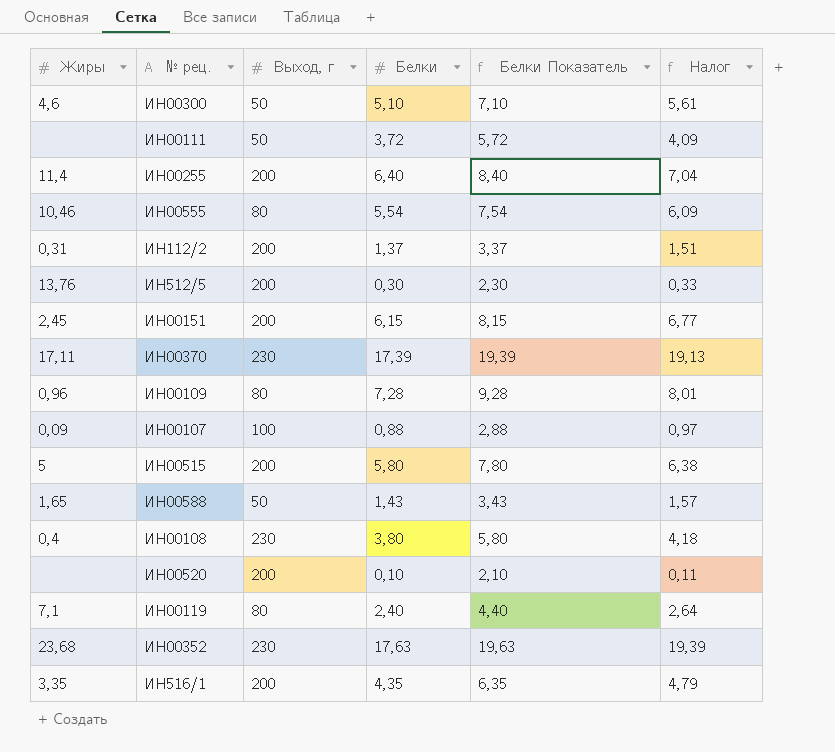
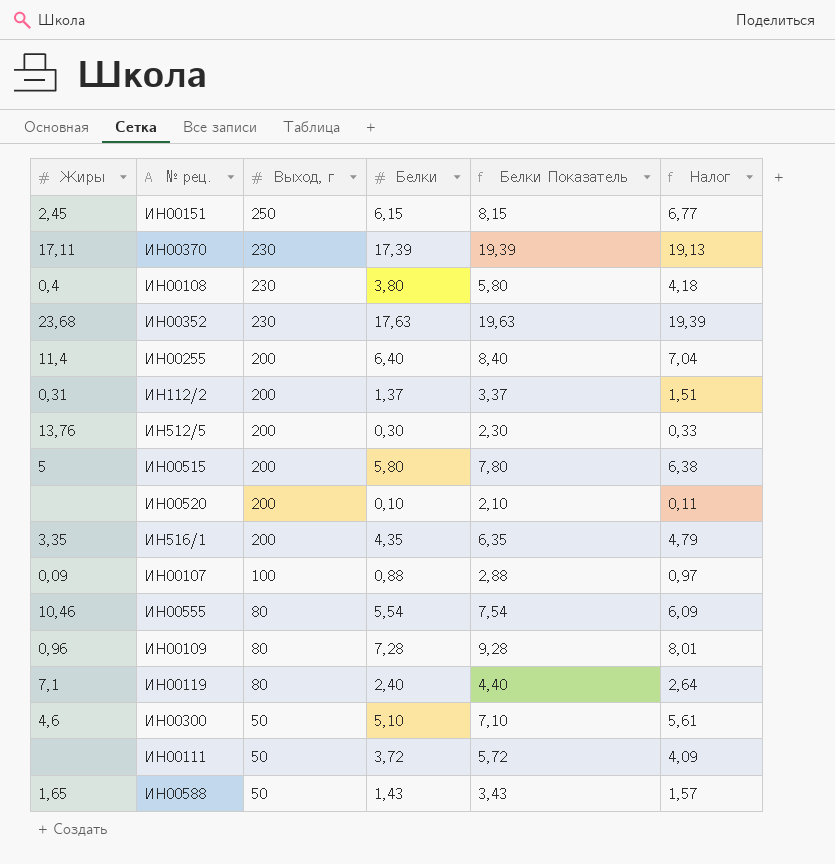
row order: none -> Выход, г descending
ИН00151 | Выход, г: 200 -> 250

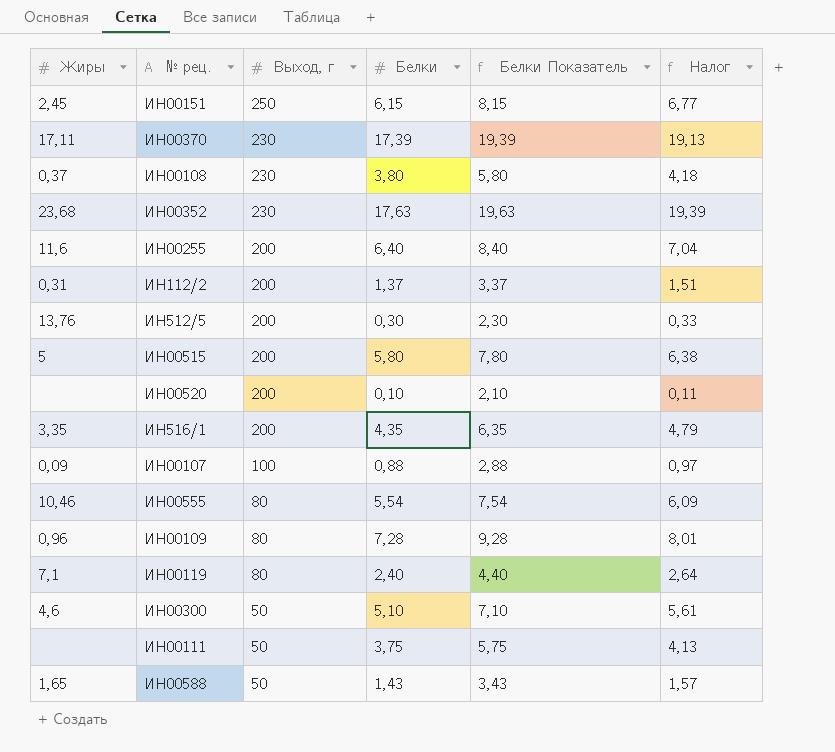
ИН00108 | Жиры: 0,4 -> 0,37
ИН00255 | Жиры: 11,4 -> 11,6
ИН00111 | Белки: 3,72 -> 3,75
ИН00111 | Белки Показатель: 5,72 -> 5,75
ИН00111 | Налог: 4,09 -> 4,13

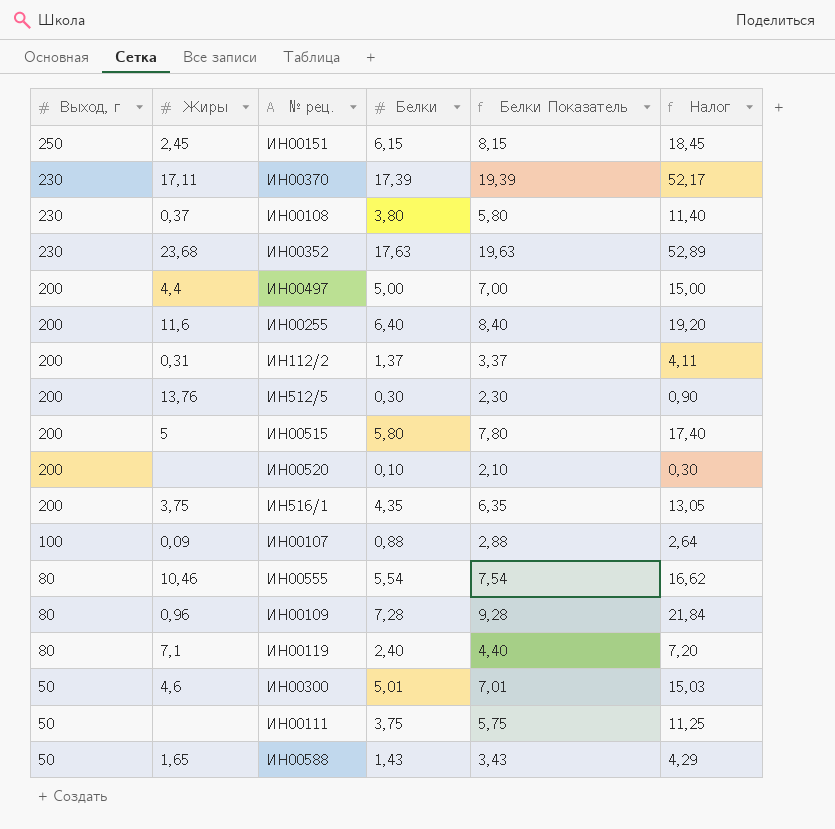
column Выход, г | position: 3 -> 1
column Налог | formula: [Белки] * 1,1 -> [Белки] * 3
row ИН00497: none -> 200 | 4,4 | 5,00 | 7,00 | 15,00
ИН516/1 | Жиры: 3,35 -> 3,75
ИН00300 | Белки: 5,10 -> 5,01
ИН00300 | Белки Показатель: 7,10 -> 7,01

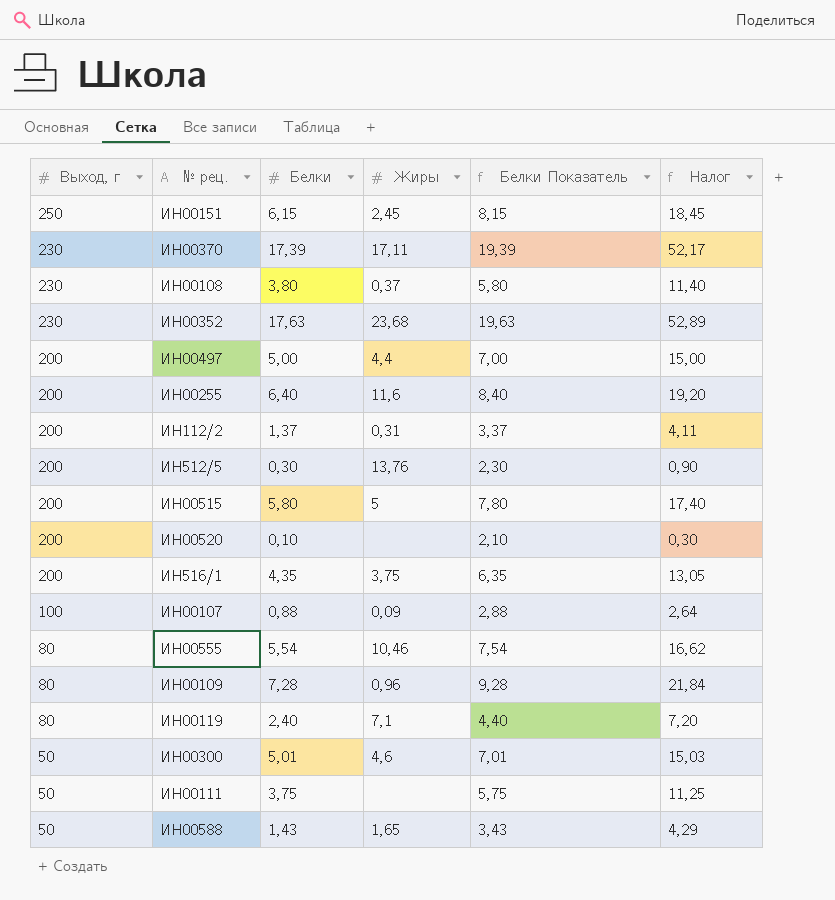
column Жиры | position: 2 -> 4

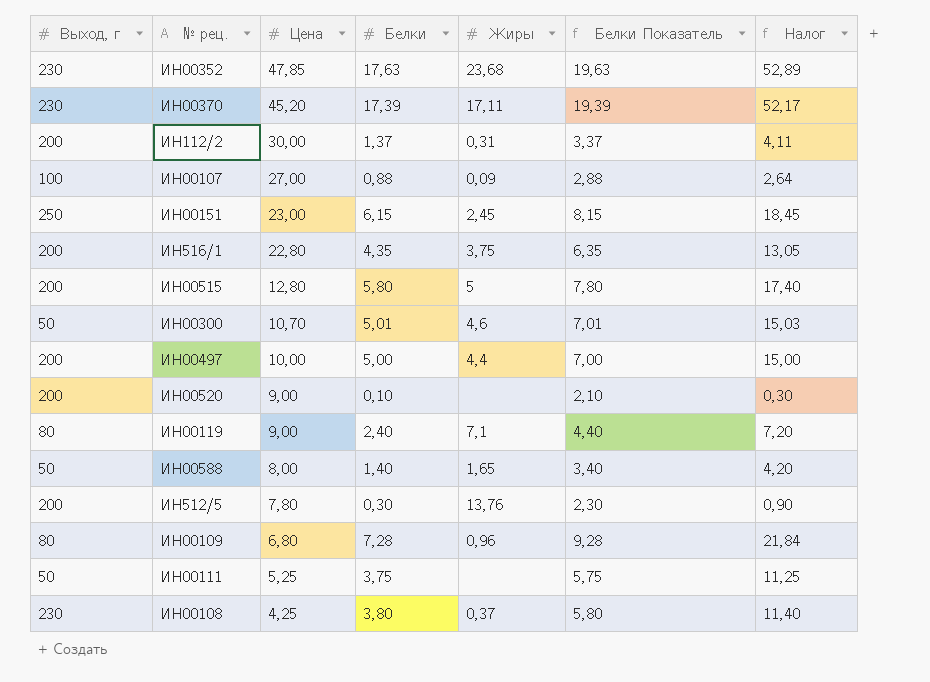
row order: Выход, г descending -> Цена descending
column Цена | position: none -> 3
row ИН00255: 200 | 6,40 | 11,6 | 8,40 | 19,20 -> none
row ИН00555: 80 | 5,54 | 10,46 | 7,54 | 16,62 -> none
ИН00588 | Белки: 1,43 -> 1,40
ИН00588 | Белки Показатель: 3,43 -> 3,40
ИН00588 | Налог: 4,29 -> 4,20

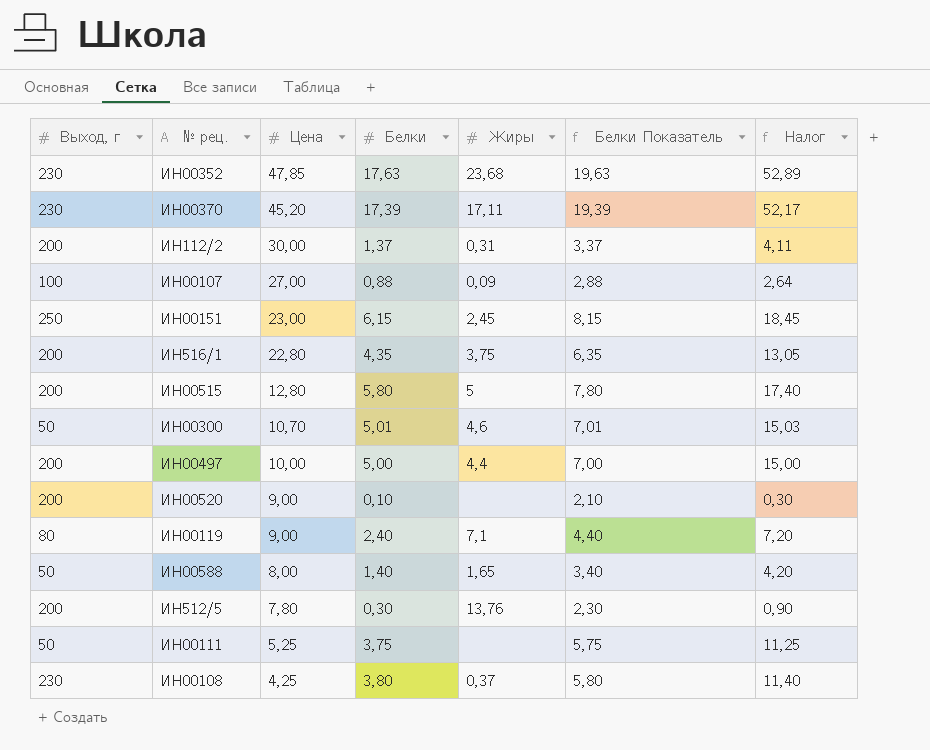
row ИН00109: 80 | 6,80 | 7,28 | 0,96 | 9,28 | 21,84 -> none

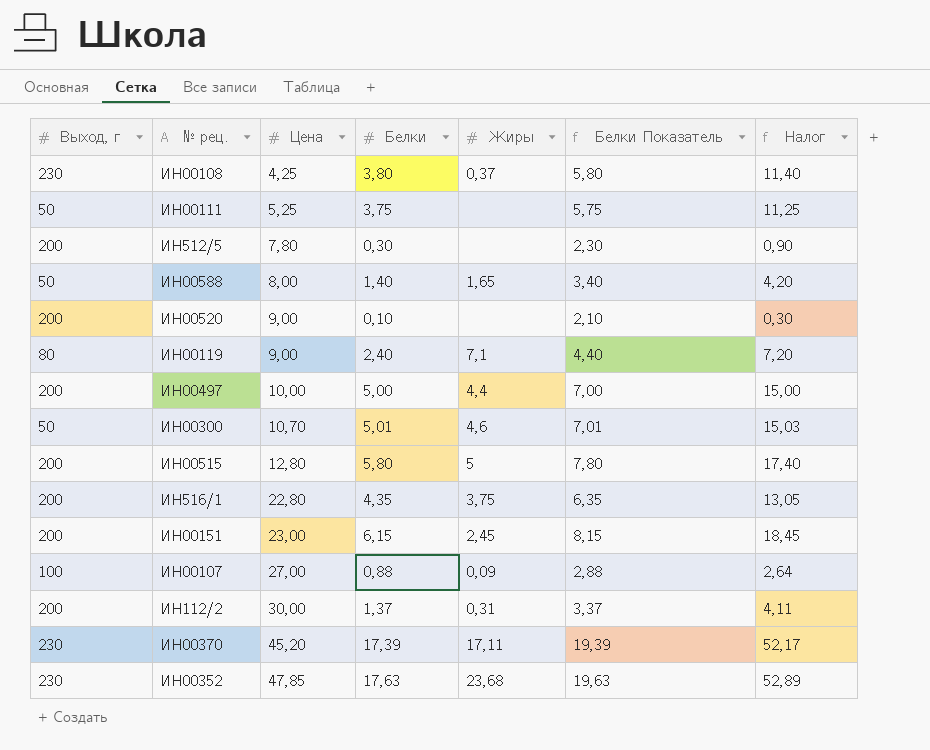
row order: Цена descending -> Цена ascending
ИН512/5 | Жиры: 13,76 -> none
ИН00151 | Выход, г: 250 -> 200

